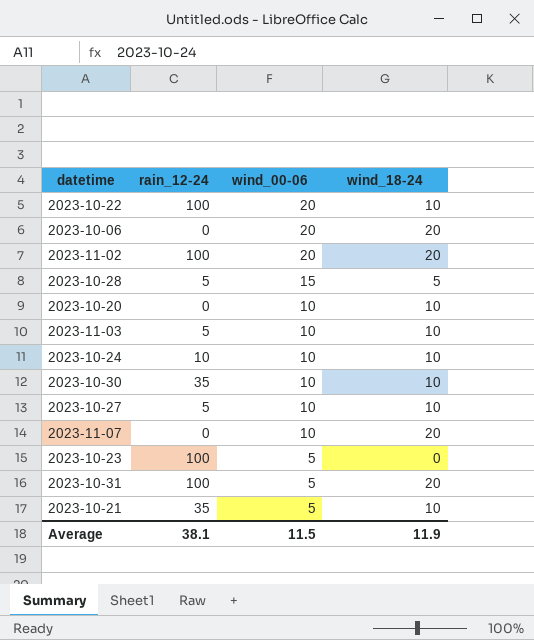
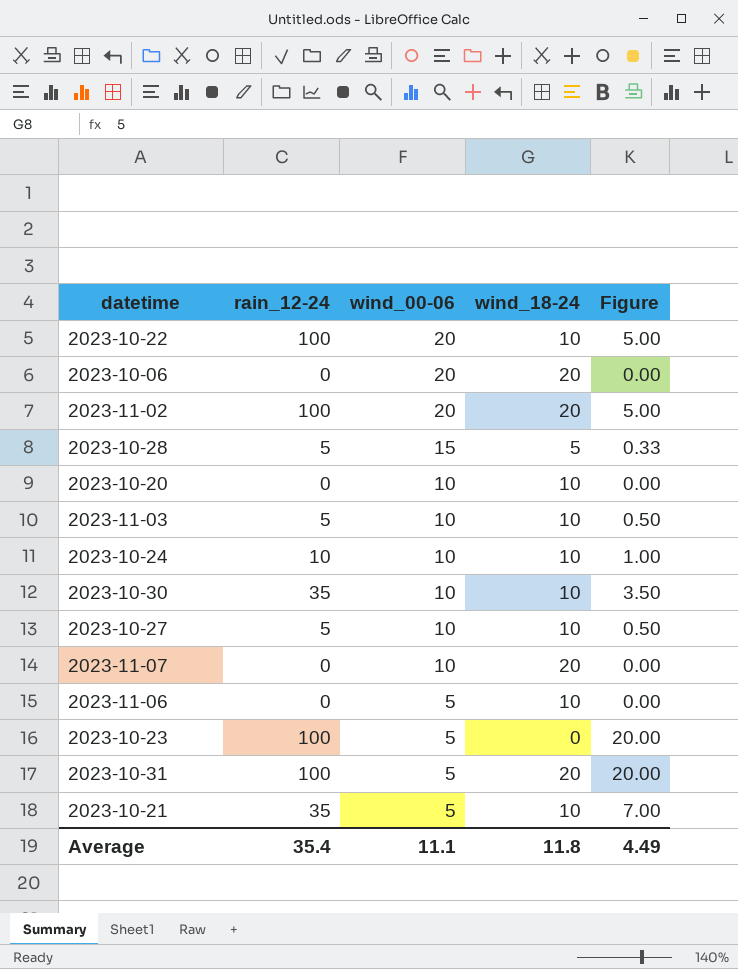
column Figure | formula: none -> [rain_12-24] / [wind_00-06]
row 2023-11-06: none -> 0 | 5 | 10 | 0.00
Average | rain_12-24: 38.1 -> 35.4
Average | wind_00-06: 11.5 -> 11.1
Average | wind_18-24: 11.9 -> 11.8

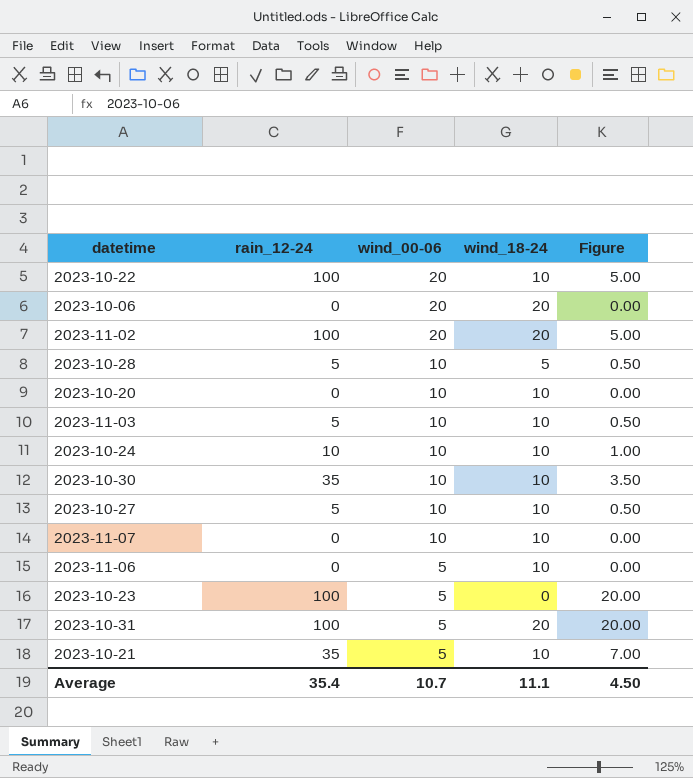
2023-10-28 | wind_00-06: 15 -> 10
2023-10-28 | Figure: 0.33 -> 0.50
2023-11-07 | wind_18-24: 20 -> 10
Average | wind_00-06: 11.1 -> 10.7
Average | wind_18-24: 11.8 -> 11.1
Average | Figure: 4.49 -> 4.50

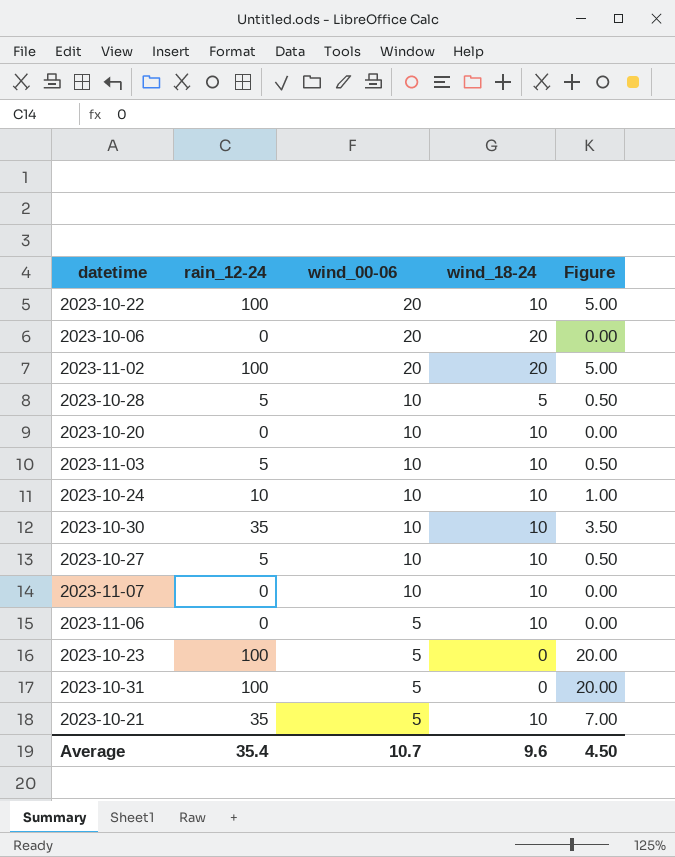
2023-10-31 | wind_18-24: 20 -> 0
Average | wind_18-24: 11.1 -> 9.6

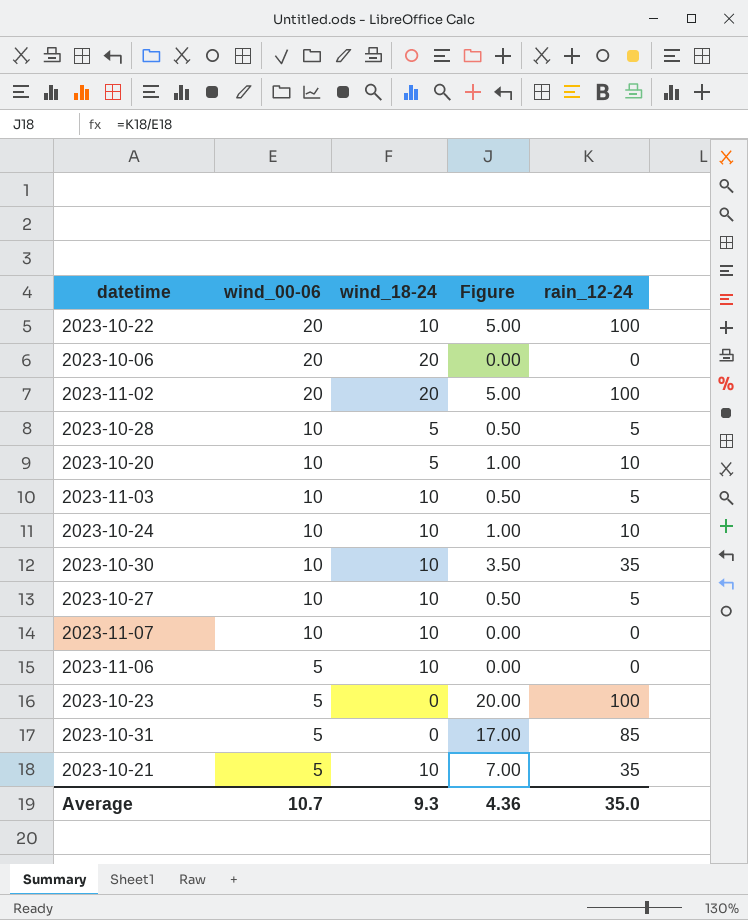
column rain_12-24 | position: 2 -> 5
2023-10-20 | wind_18-24: 10 -> 5
2023-10-20 | Figure: 0.00 -> 1.00
2023-10-20 | rain_12-24: 0 -> 10
2023-10-31 | Figure: 20.00 -> 17.00
2023-10-31 | rain_12-24: 100 -> 85
Average | wind_18-24: 9.6 -> 9.3
Average | Figure: 4.50 -> 4.36
Average | rain_12-24: 35.4 -> 35.0

